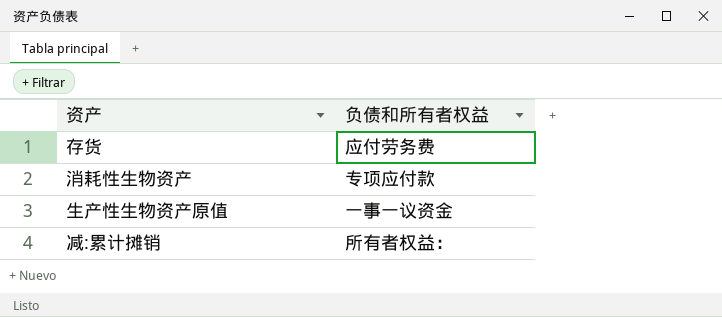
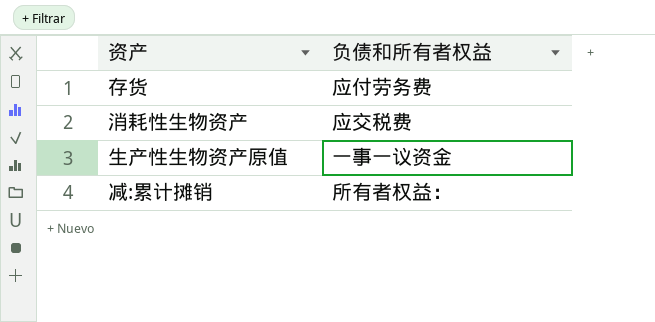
消耗性生物资产 | 负债和所有者权益: 专项应付款 -> 应交税费

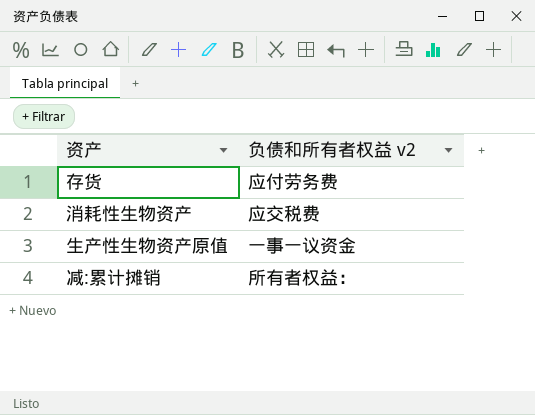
column name: 负债和所有者权益 -> 负债和所有者权益 v2

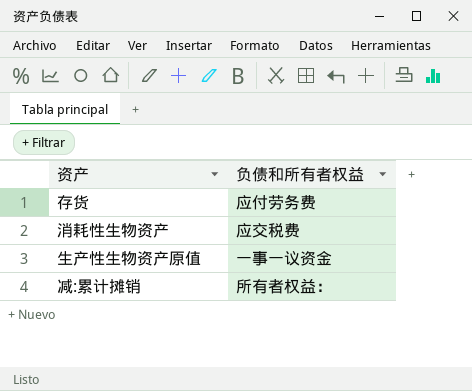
column name: 负债和所有者权益 v2 -> 负债和所有者权益

